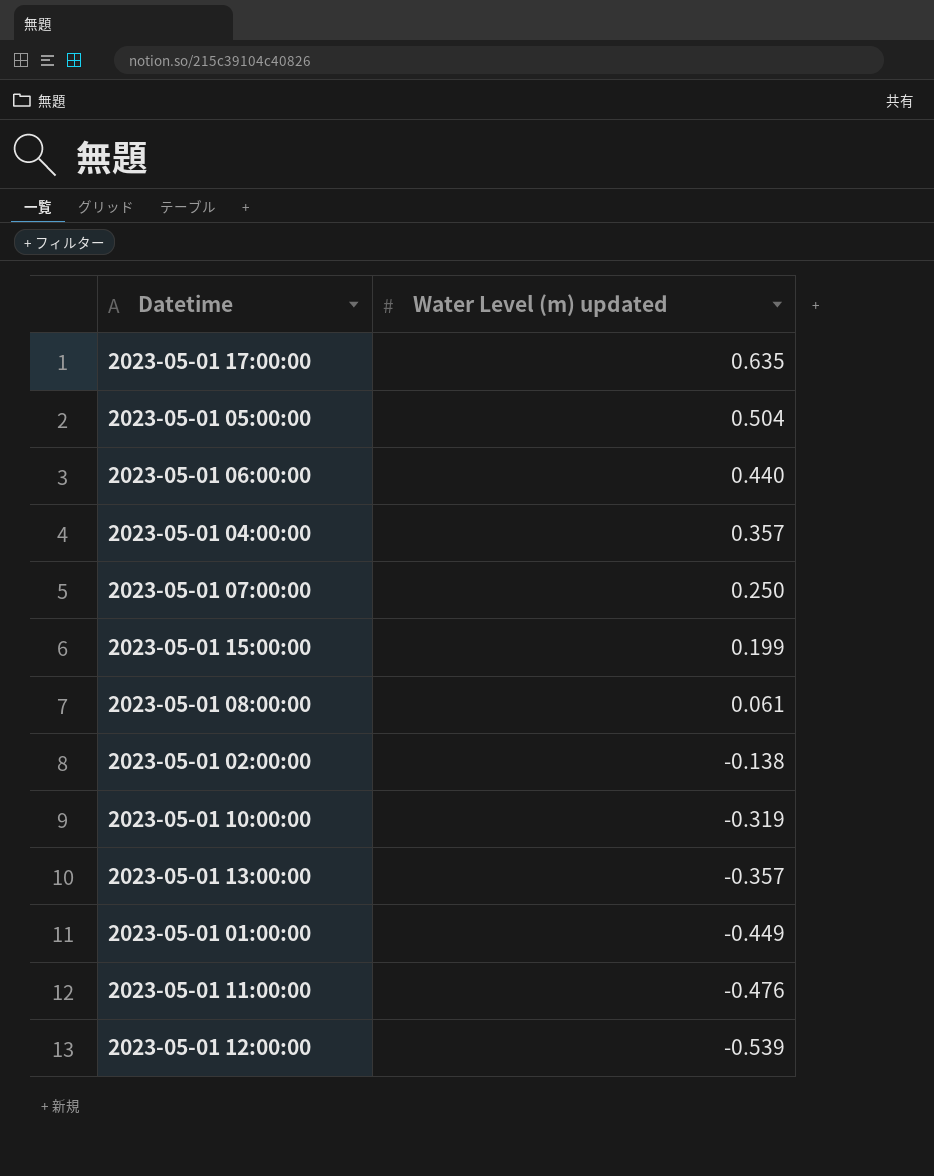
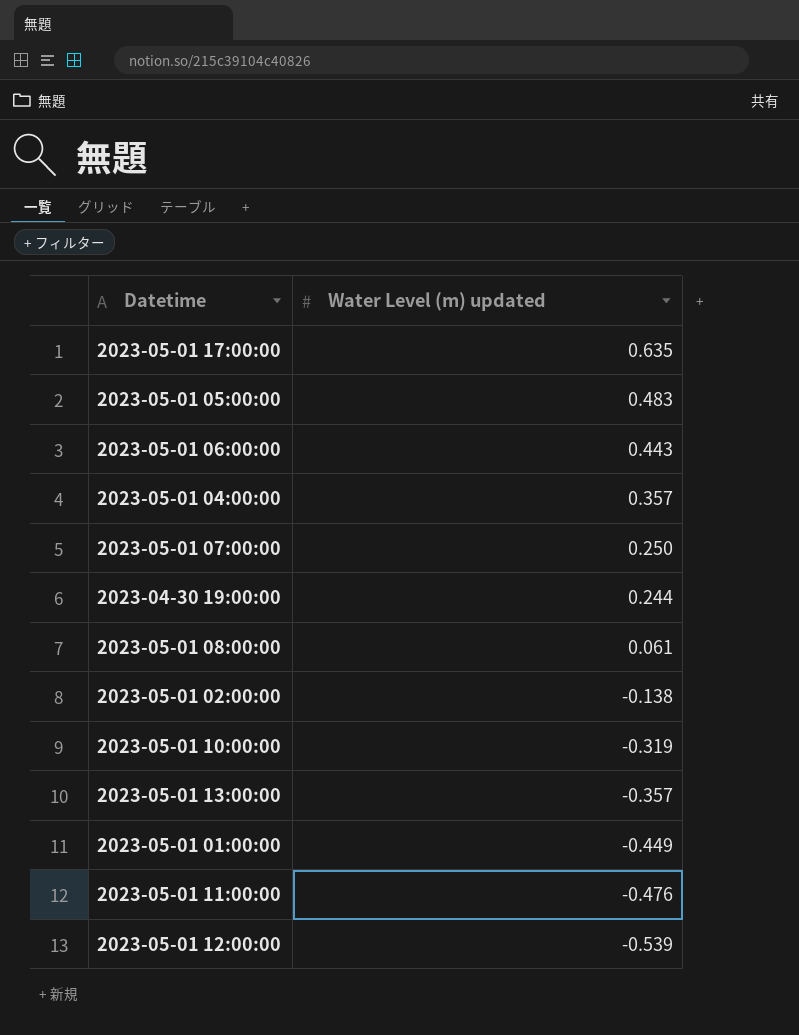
row 2023-05-01 15:00:00: 0.199 -> none
2023-05-01 05:00:00 | Water Level (m) updated: 0.504 -> 0.483
2023-05-01 06:00:00 | Water Level (m) updated: 0.440 -> 0.443
row 2023-04-30 19:00:00: none -> 0.244

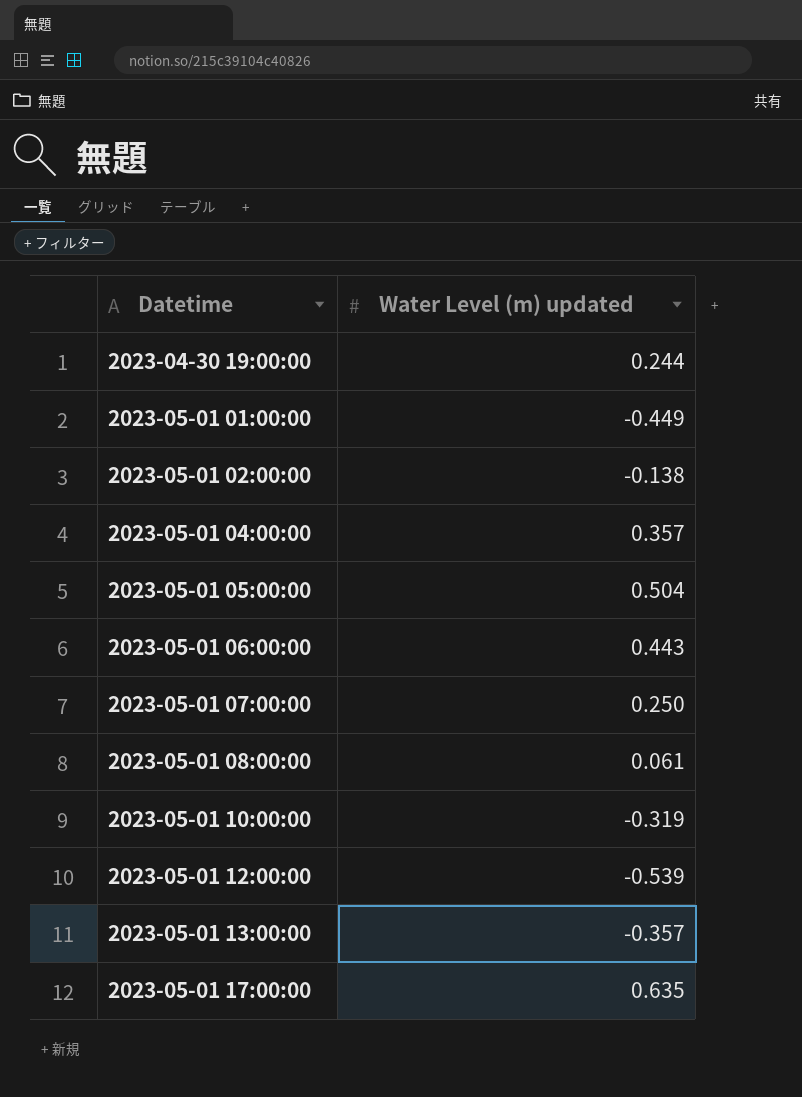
row order: Water Level (m) updated descending -> Datetime ascending
row 2023-05-01 11:00:00: -0.476 -> none
2023-05-01 05:00:00 | Water Level (m) updated: 0.483 -> 0.504

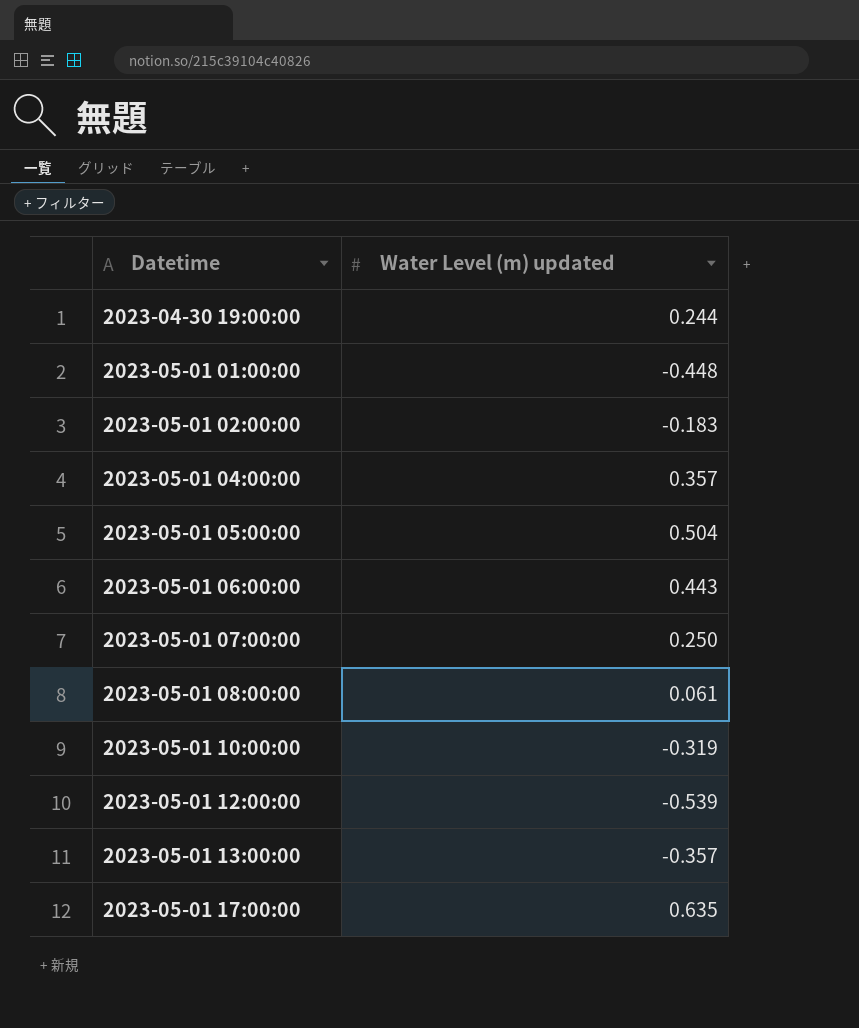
2023-05-01 01:00:00 | Water Level (m) updated: -0.449 -> -0.448
2023-05-01 02:00:00 | Water Level (m) updated: -0.138 -> -0.183

